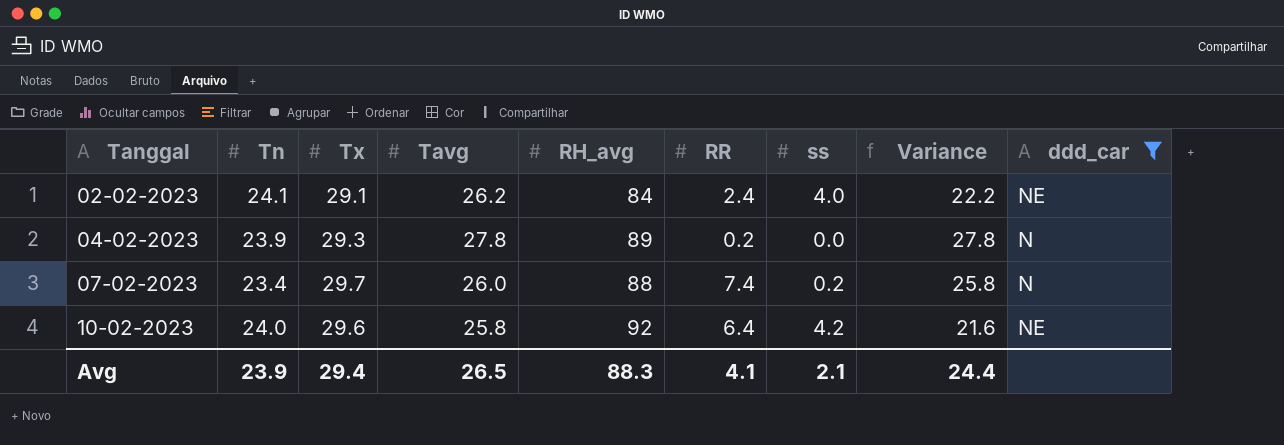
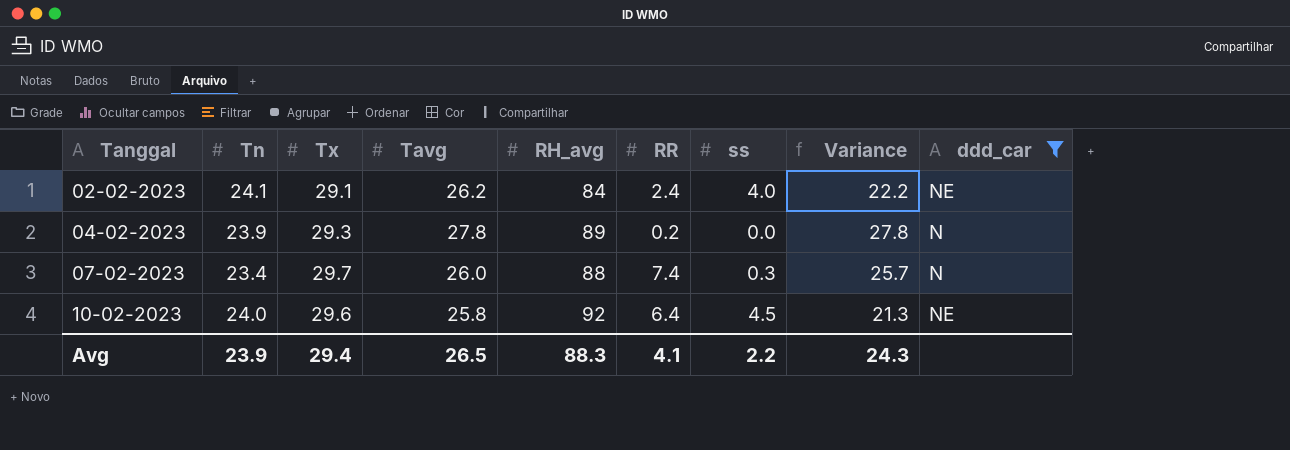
07-02-2023 | ss: 0.2 -> 0.3
07-02-2023 | Variance: 25.8 -> 25.7
10-02-2023 | ss: 4.2 -> 4.5
10-02-2023 | Variance: 21.6 -> 21.3
Avg | ss: 2.1 -> 2.2
Avg | Variance: 24.4 -> 24.3

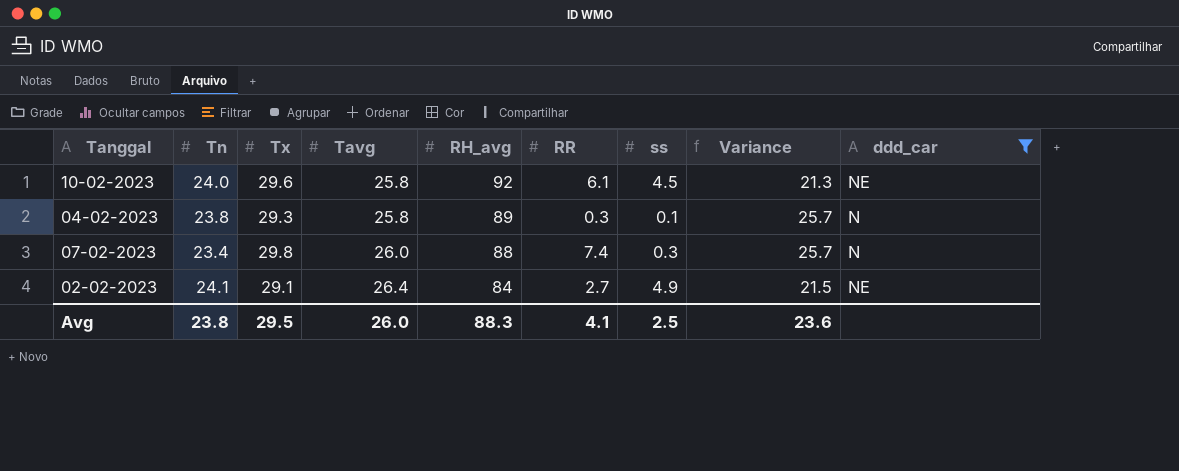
row order: Tanggal ascending -> Tavg ascending
10-02-2023 | RR: 6.4 -> 6.1
04-02-2023 | Tn: 23.9 -> 23.8
04-02-2023 | Tavg: 27.8 -> 25.8
04-02-2023 | RR: 0.2 -> 0.3
04-02-2023 | ss: 0.0 -> 0.1
04-02-2023 | Variance: 27.8 -> 25.7
07-02-2023 | Tx: 29.7 -> 29.8
02-02-2023 | Tavg: 26.2 -> 26.4
02-02-2023 | RR: 2.4 -> 2.7
02-02-2023 | ss: 4.0 -> 4.9
02-02-2023 | Variance: 22.2 -> 21.5
Avg | Tn: 23.9 -> 23.8
Avg | Tx: 29.4 -> 29.5
Avg | Tavg: 26.5 -> 26.0
Avg | ss: 2.2 -> 2.5
Avg | Variance: 24.3 -> 23.6

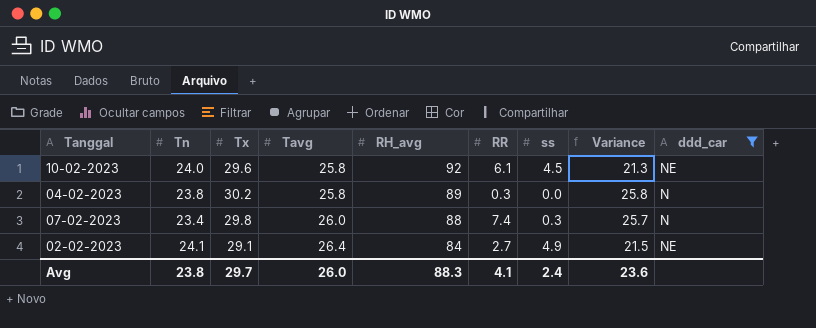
04-02-2023 | Tx: 29.3 -> 30.2
04-02-2023 | ss: 0.1 -> 0.0
04-02-2023 | Variance: 25.7 -> 25.8
Avg | Tx: 29.5 -> 29.7
Avg | ss: 2.5 -> 2.4

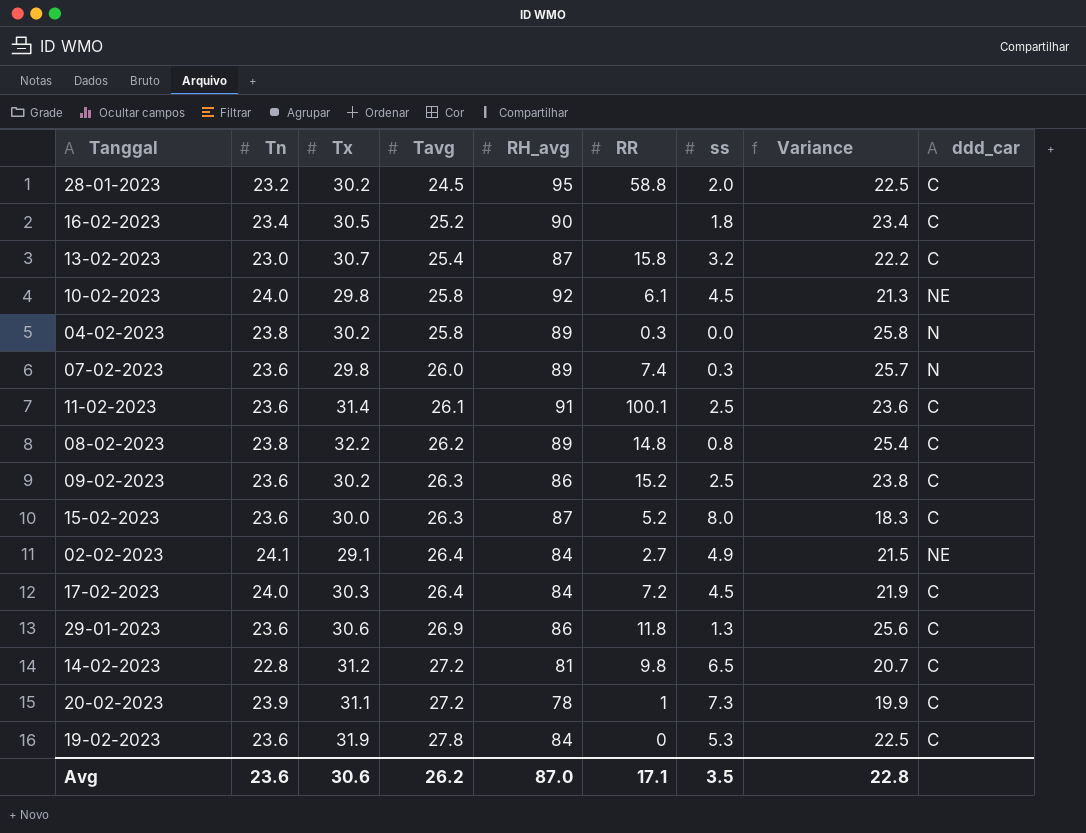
filter: ddd_car != C -> none
10-02-2023 | Tx: 29.6 -> 29.8
07-02-2023 | Tn: 23.4 -> 23.6
07-02-2023 | RH_avg: 88 -> 89
Avg | Tn: 23.8 -> 23.6
Avg | Tx: 29.7 -> 30.6
Avg | Tavg: 26.0 -> 26.2
Avg | RH_avg: 88.3 -> 87.0
Avg | RR: 4.1 -> 17.1
Avg | ss: 2.4 -> 3.5
Avg | Variance: 23.6 -> 22.8

